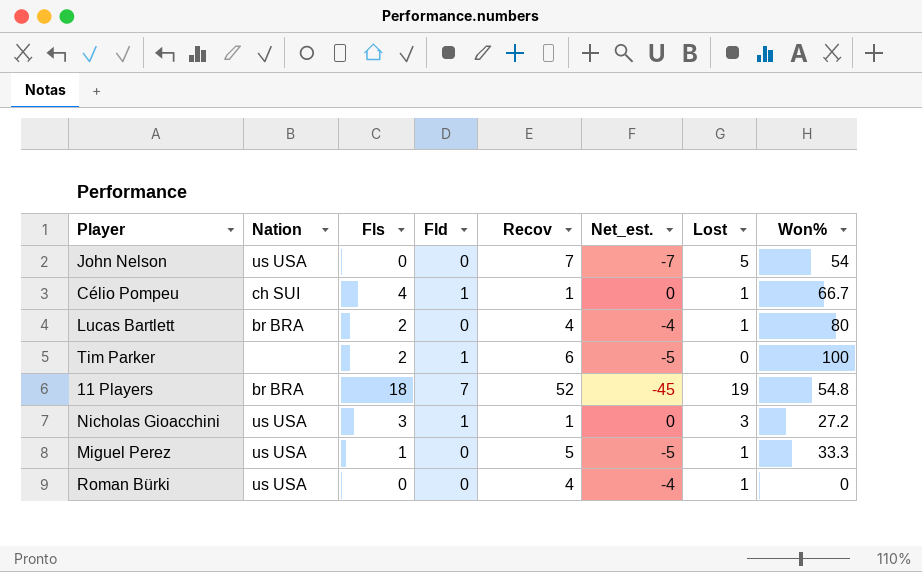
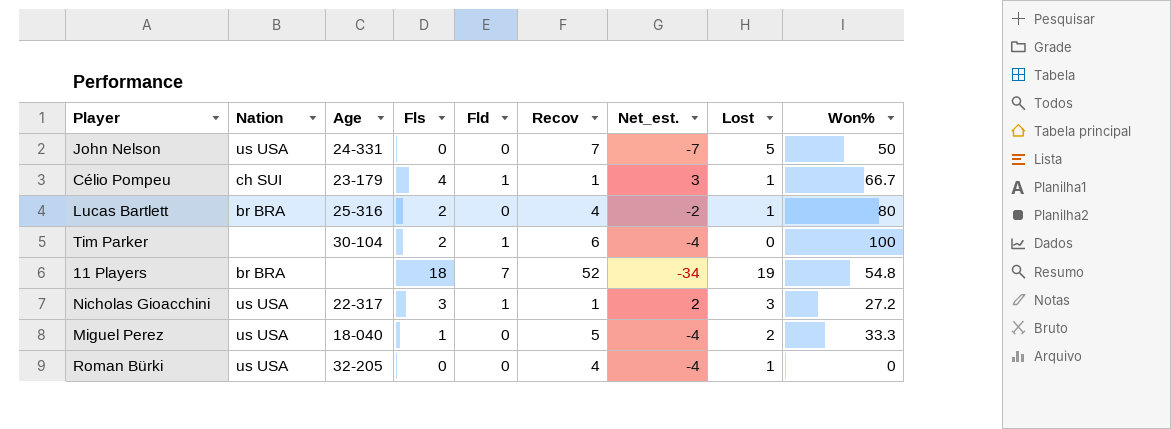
column Age | position: none -> 3
column Net_est. | formula: [Fld] - [Recov] -> [Fls] - [Recov]
John Nelson | Won%: 54 -> 50
Miguel Perez | Lost: 1 -> 2

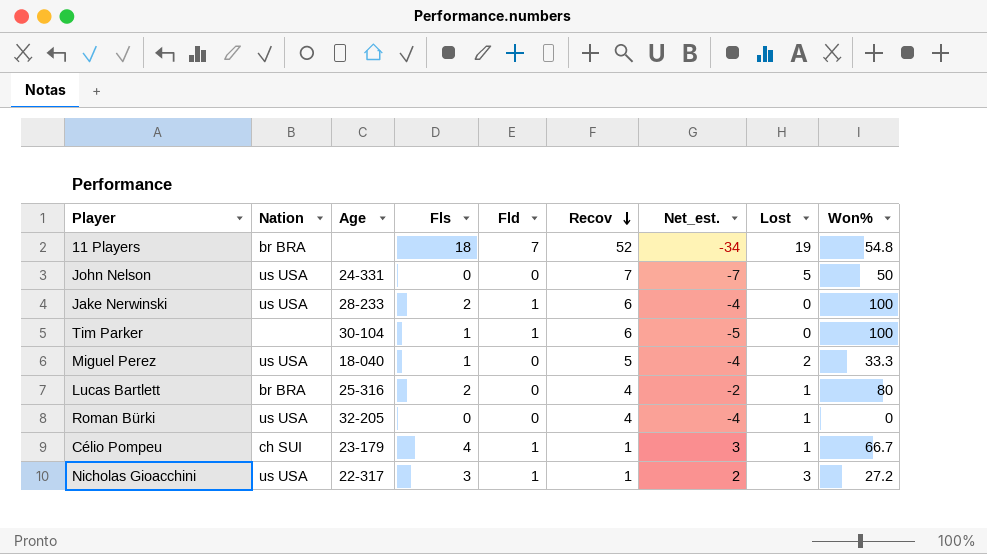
row order: none -> Recov descending
row Jake Nerwinski: none -> us USA | 28-233 | 2 | 1 | 6 | -4 | 0 | 100
Tim Parker | Fls: 2 -> 1
Tim Parker | Net_est.: -4 -> -5

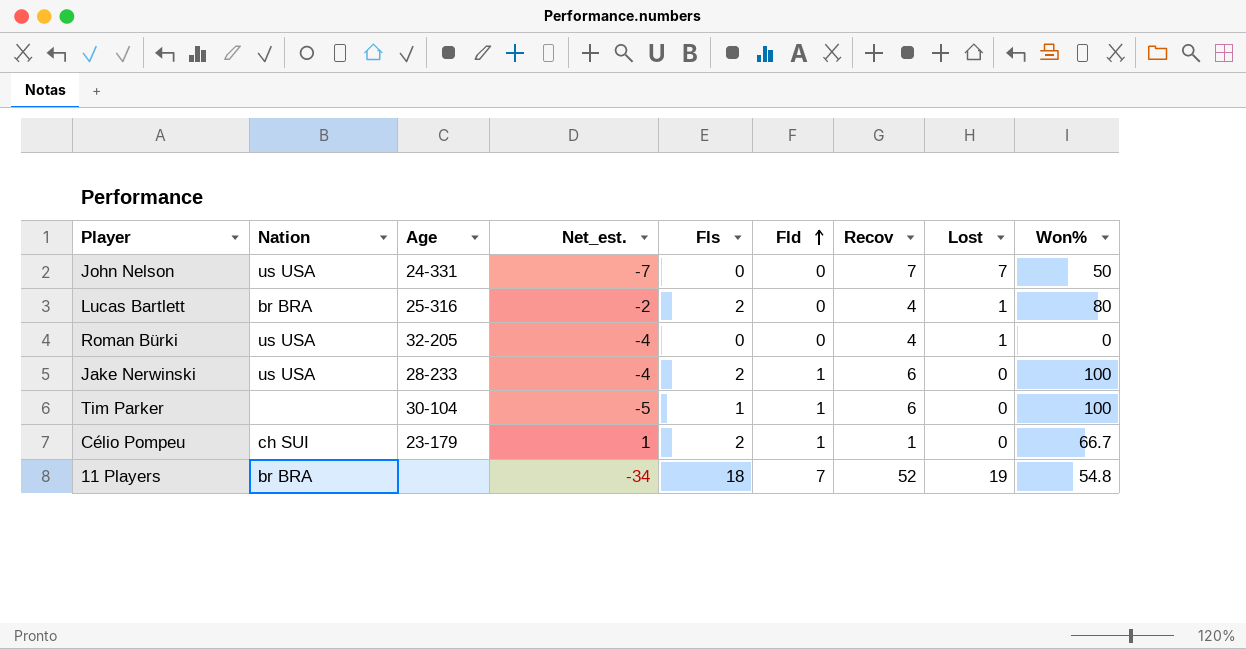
row order: Recov descending -> Fld ascending
column Net_est. | position: 7 -> 4
row Miguel Perez: us USA | 18-040 | 1 | 0 | 5 | -4 | 2 | 33.3 -> none
row Nicholas Gioacchini: us USA | 22-317 | 3 | 1 | 1 | 2 | 3 | 27.2 -> none
John Nelson | Lost: 5 -> 7
Célio Pompeu | Net_est.: 3 -> 1
Célio Pompeu | Fls: 4 -> 2
Célio Pompeu | Lost: 1 -> 0

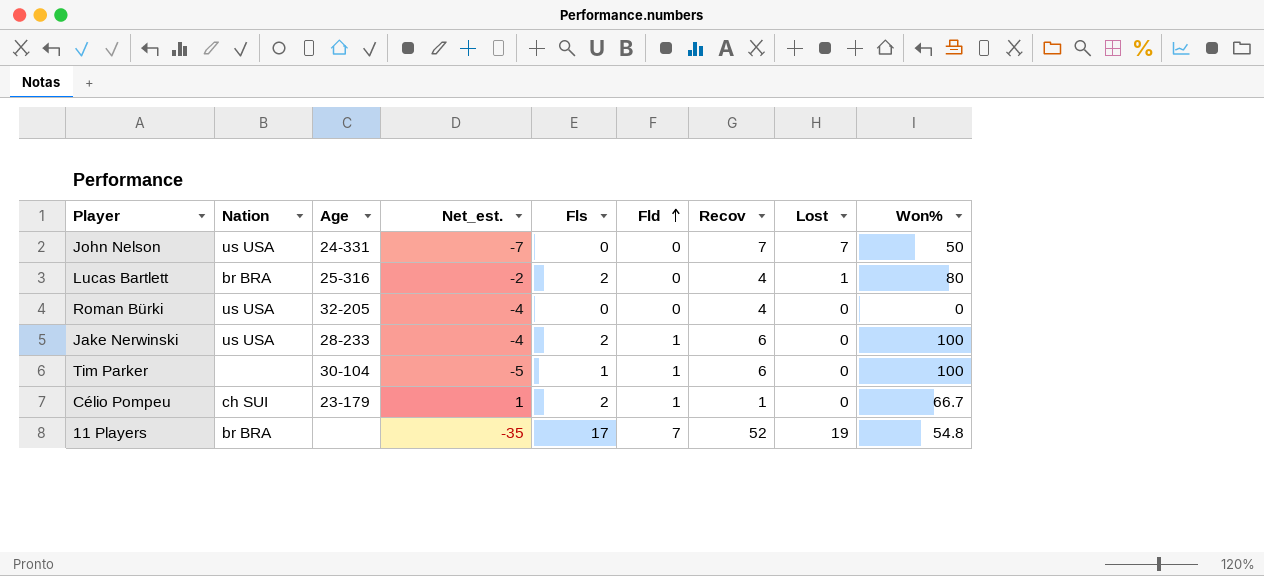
Roman Bürki | Lost: 1 -> 0
11 Players | Net_est.: -34 -> -35
11 Players | Fls: 18 -> 17

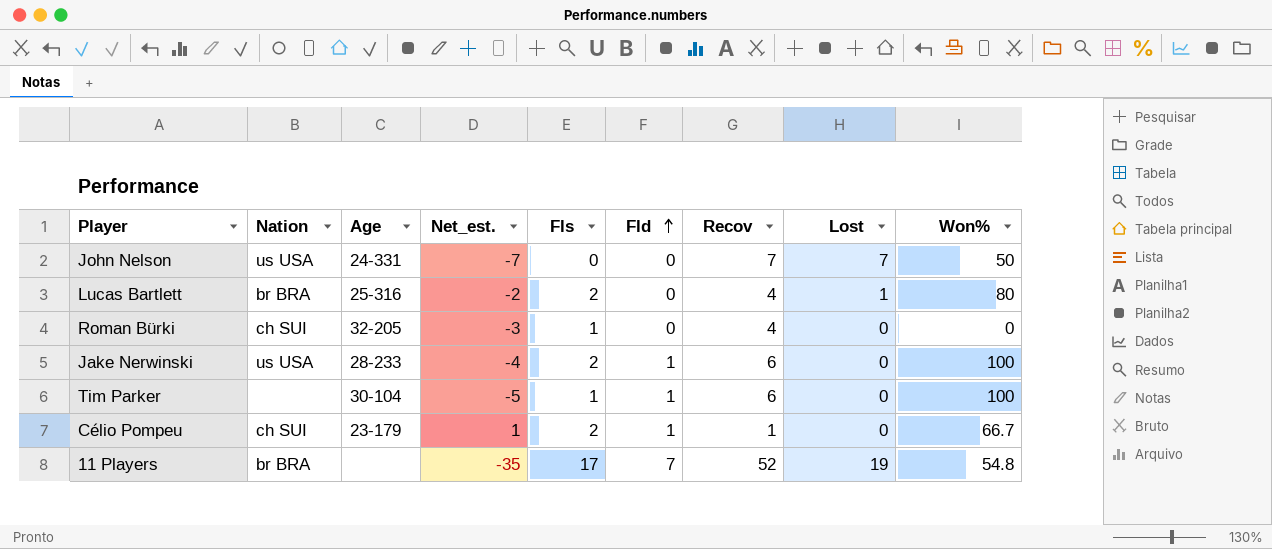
Roman Bürki | Nation: us USA -> ch SUI
Roman Bürki | Net_est.: -4 -> -3
Roman Bürki | Fls: 0 -> 1

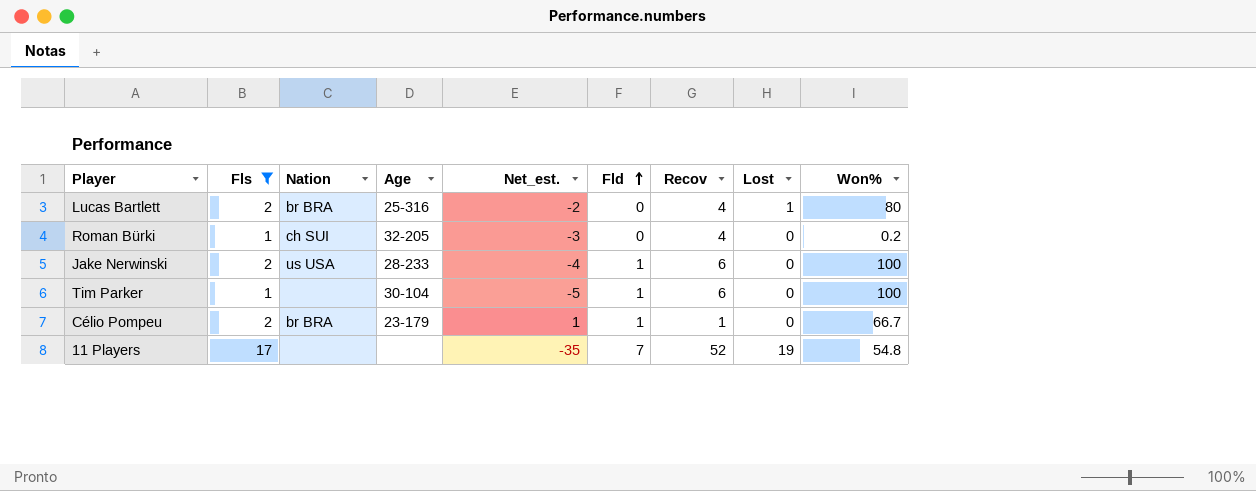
filter: none -> Fls != 0
column Fls | position: 5 -> 2
Roman Bürki | Won%: 0 -> 0.2
Célio Pompeu | Nation: ch SUI -> br BRA
11 Players | Nation: br BRA -> none

